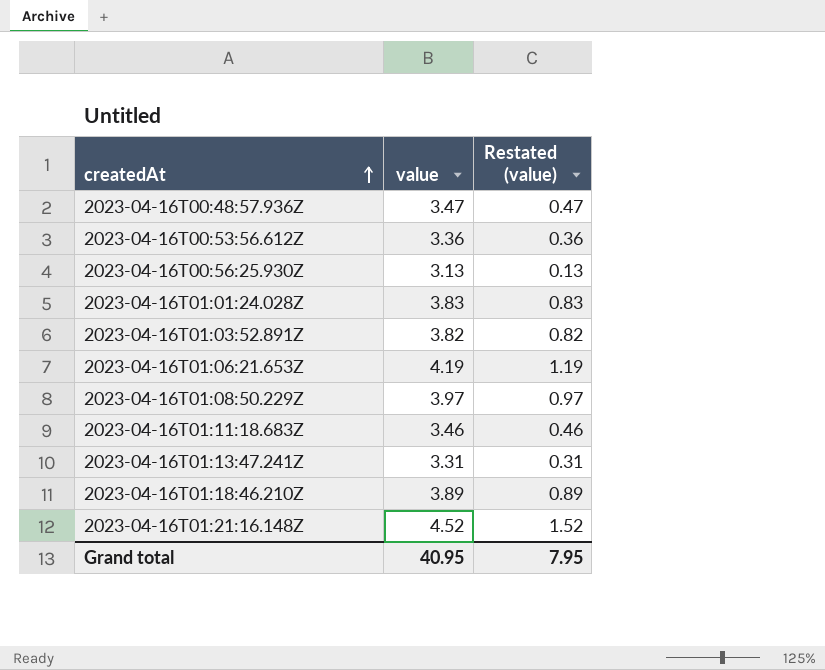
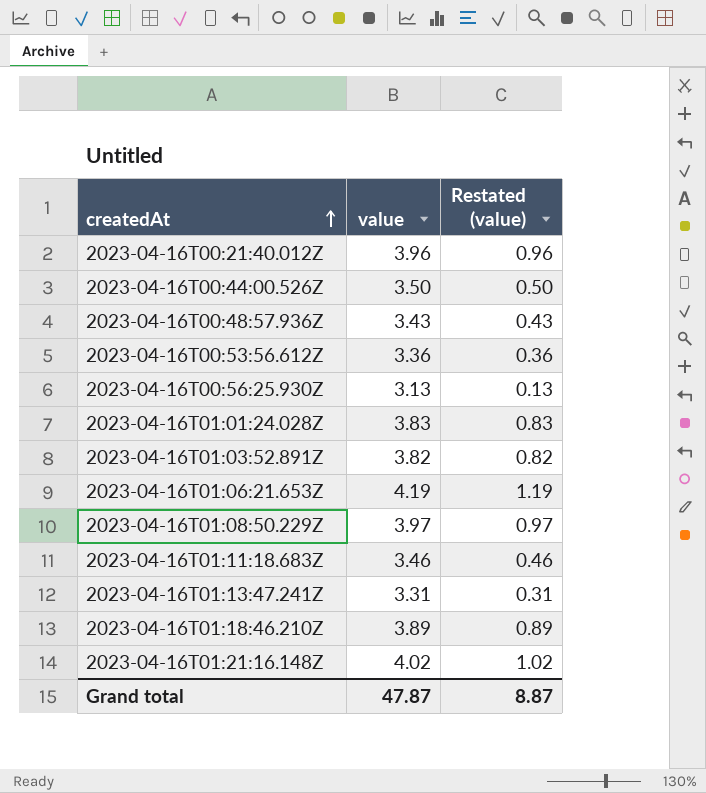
row 2023-04-16T00:21:40.012Z: none -> 3.96 | 0.96
row 2023-04-16T00:44:00.526Z: none -> 3.50 | 0.50
2023-04-16T00:48:57.936Z | value: 3.47 -> 3.43
2023-04-16T00:48:57.936Z | Restated (value): 0.47 -> 0.43
2023-04-16T01:21:16.148Z | value: 4.52 -> 4.02
2023-04-16T01:21:16.148Z | Restated (value): 1.52 -> 1.02
Grand total | value: 40.95 -> 47.87
Grand total | Restated (value): 7.95 -> 8.87

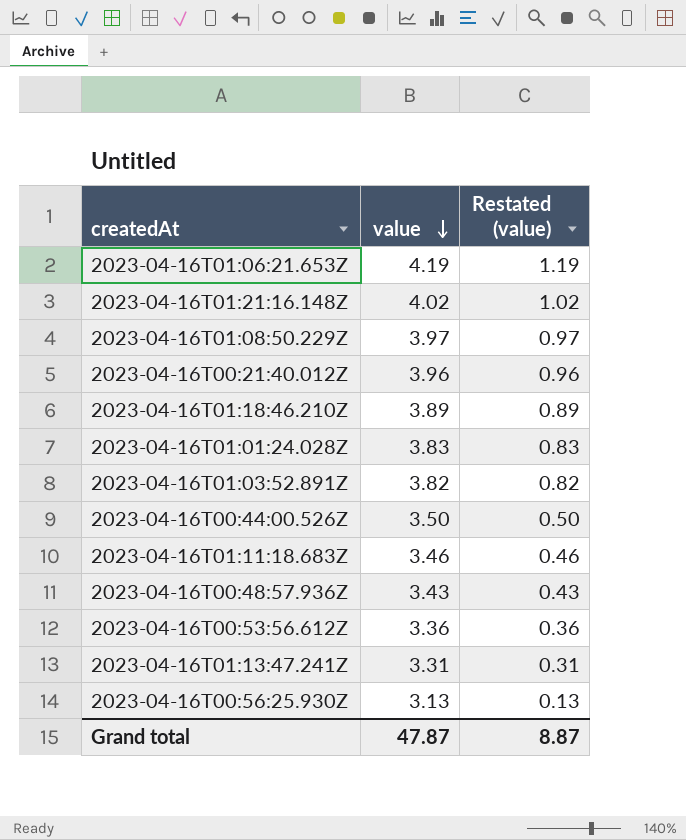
row order: createdAt ascending -> value descending

